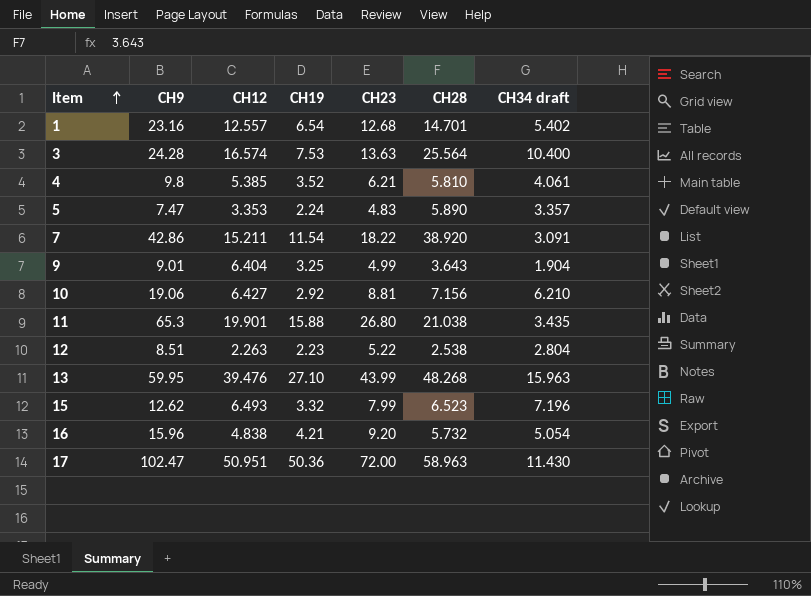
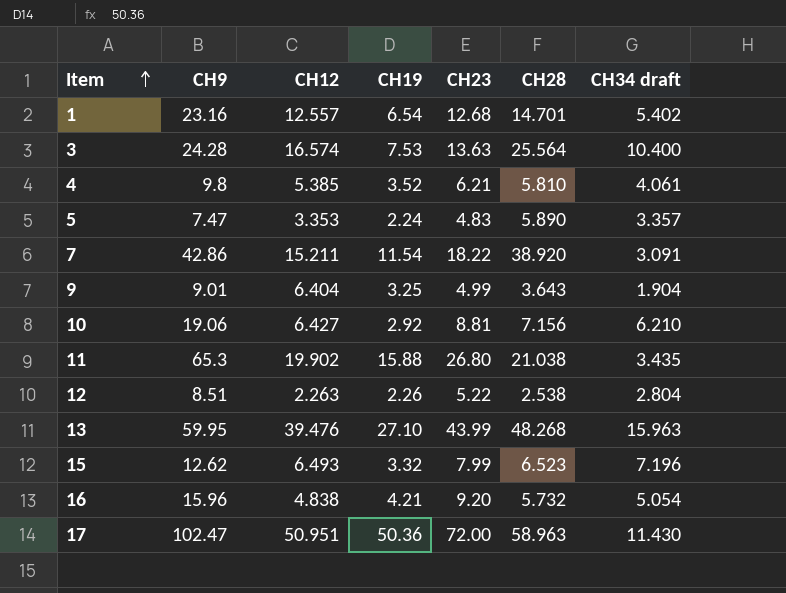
11 | CH12: 19.901 -> 19.902
12 | CH19: 2.23 -> 2.26

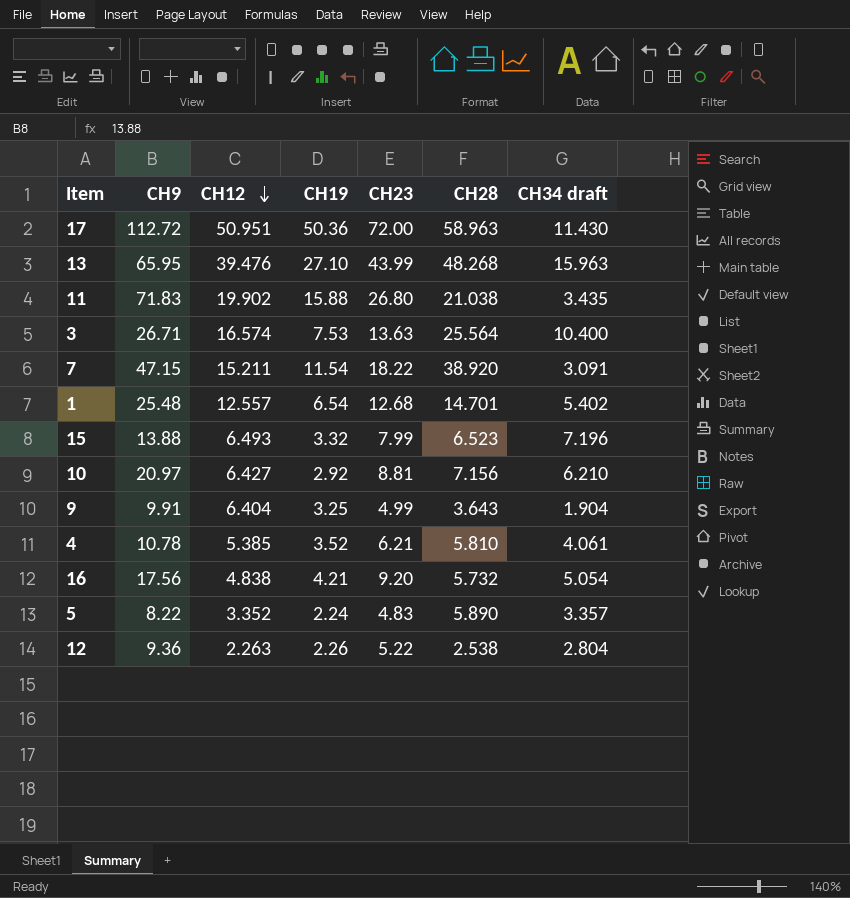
row order: Item ascending -> CH12 descending
17 | CH9: 102.47 -> 112.72
13 | CH9: 59.95 -> 65.95
11 | CH9: 65.3 -> 71.83
3 | CH9: 24.28 -> 26.71
7 | CH9: 42.86 -> 47.15
1 | CH9: 23.16 -> 25.48
15 | CH9: 12.62 -> 13.88
10 | CH9: 19.06 -> 20.97
9 | CH9: 9.01 -> 9.91
4 | CH9: 9.8 -> 10.78
16 | CH9: 15.96 -> 17.56
5 | CH9: 7.47 -> 8.22
5 | CH12: 3.353 -> 3.352
12 | CH9: 8.51 -> 9.36

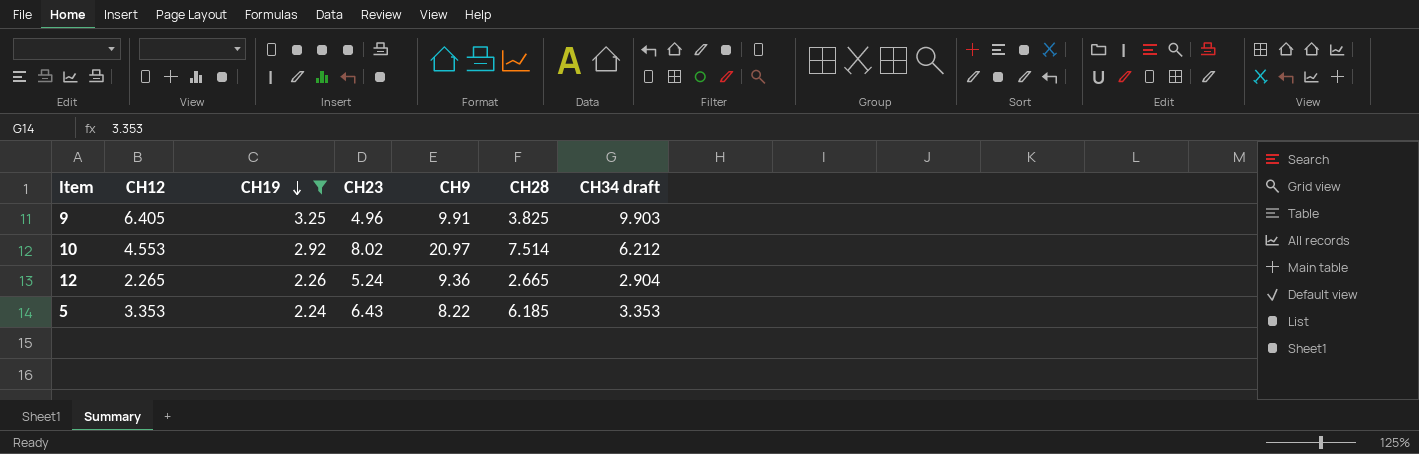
filter: none -> CH19 <= 3.25
row order: CH12 descending -> CH19 descending
column CH9 | position: 2 -> 5
9 | CH12: 6.404 -> 6.405
9 | CH23: 4.99 -> 4.96
9 | CH28: 3.643 -> 3.825
9 | CH34 draft: 1.904 -> 9.903
10 | CH12: 6.427 -> 4.553
10 | CH23: 8.81 -> 8.02
10 | CH28: 7.156 -> 7.514
10 | CH34 draft: 6.210 -> 6.212
12 | CH12: 2.263 -> 2.265
12 | CH23: 5.22 -> 5.24
12 | CH28: 2.538 -> 2.665
12 | CH34 draft: 2.804 -> 2.904
5 | CH12: 3.352 -> 3.353
5 | CH23: 4.83 -> 6.43
5 | CH28: 5.890 -> 6.185
5 | CH34 draft: 3.357 -> 3.353

